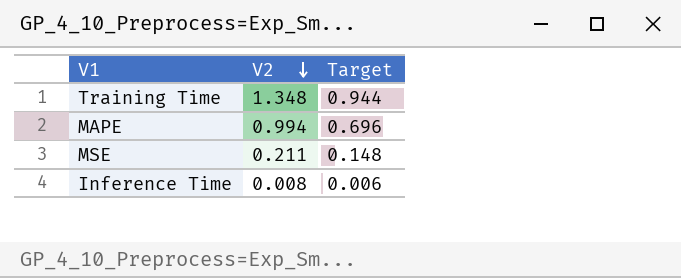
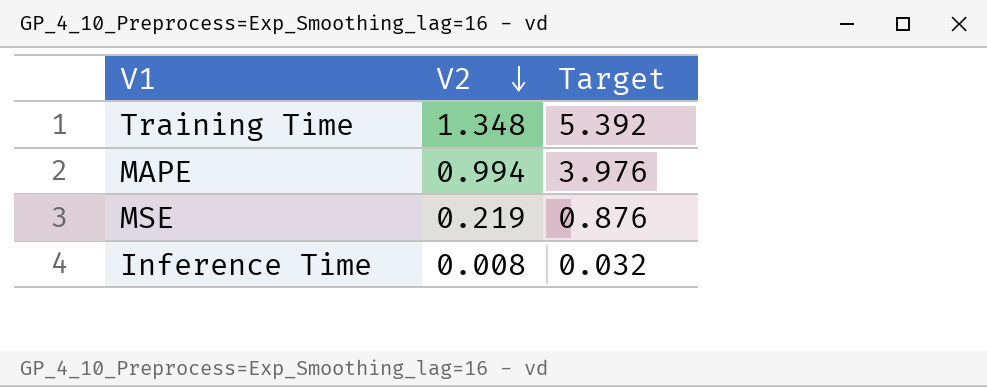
column Target | formula: [V2] * 0.7 -> [V2] * 4
MSE | V2: 0.211 -> 0.219

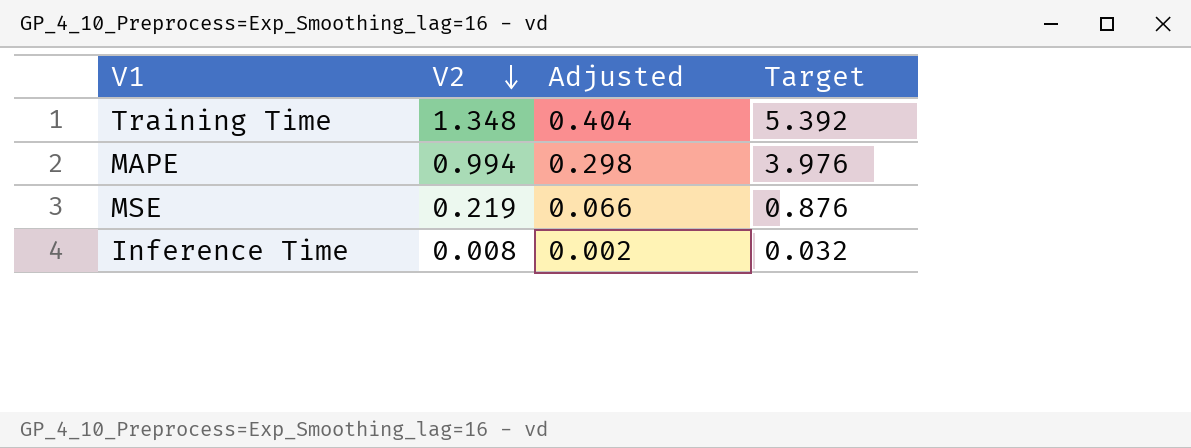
column Adjusted | formula: none -> [V2] * 0.3

